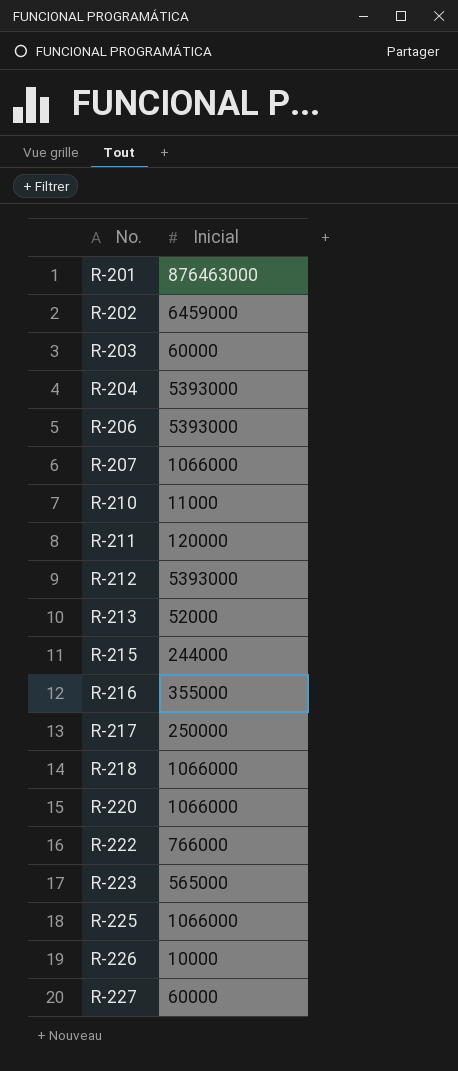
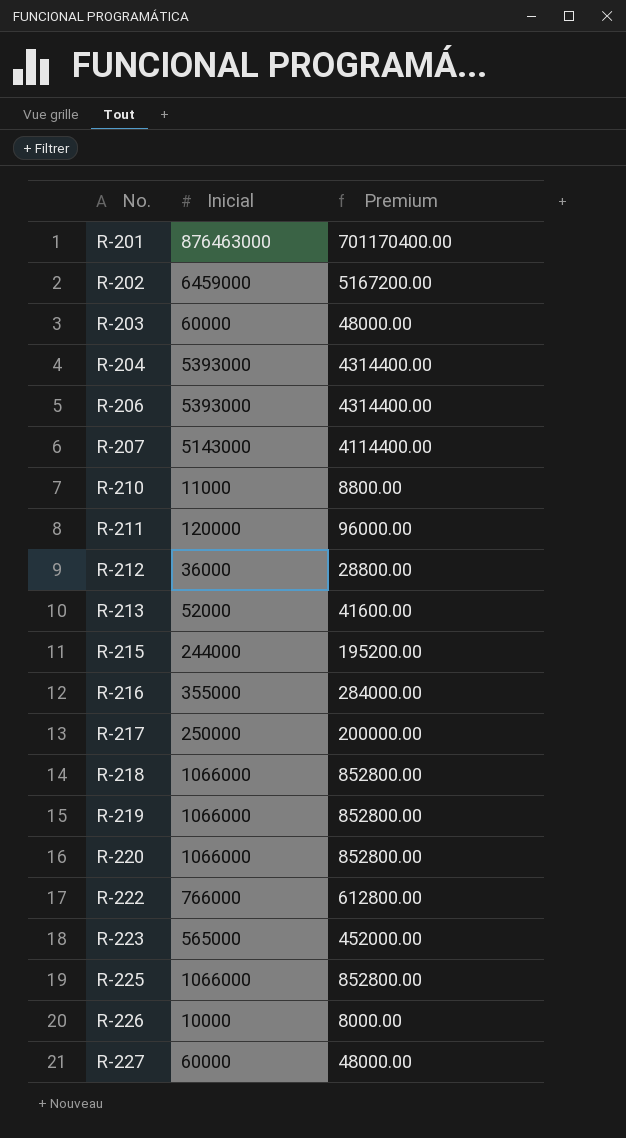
column Premium | formula: none -> [Inicial] * 0.8
R-207 | Inicial: 1066000 -> 5143000
R-212 | Inicial: 5393000 -> 36000
row R-219: none -> 1066000 | 852800.00

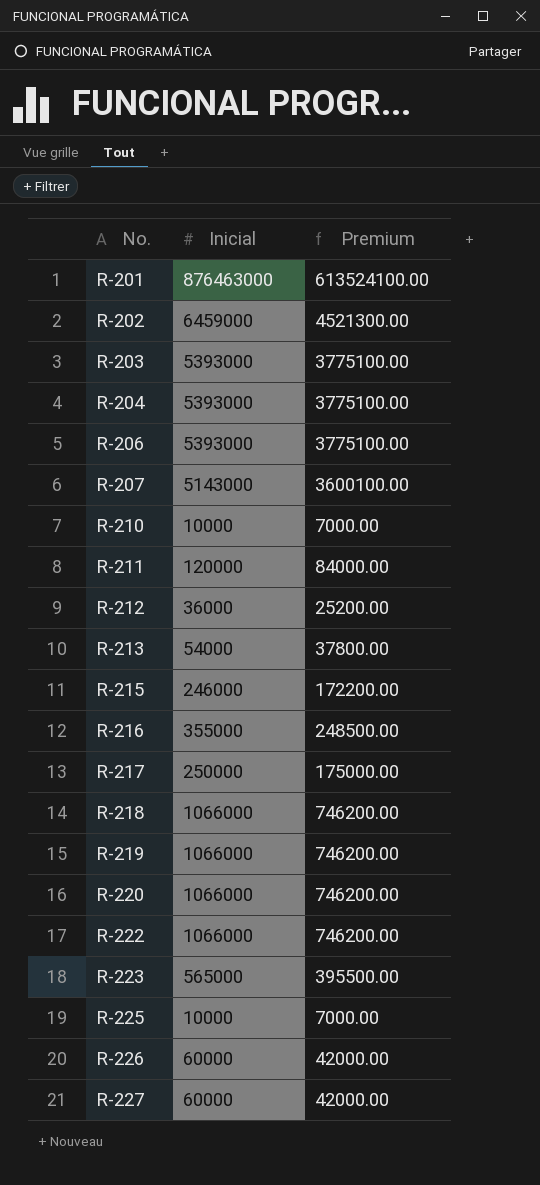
column Premium | formula: [Inicial] * 0.8 -> [Inicial] * 0.7
R-203 | Inicial: 60000 -> 5393000
R-210 | Inicial: 11000 -> 10000
R-213 | Inicial: 52000 -> 54000
R-215 | Inicial: 244000 -> 246000
R-222 | Inicial: 766000 -> 1066000
R-225 | Inicial: 1066000 -> 10000
R-226 | Inicial: 10000 -> 60000

